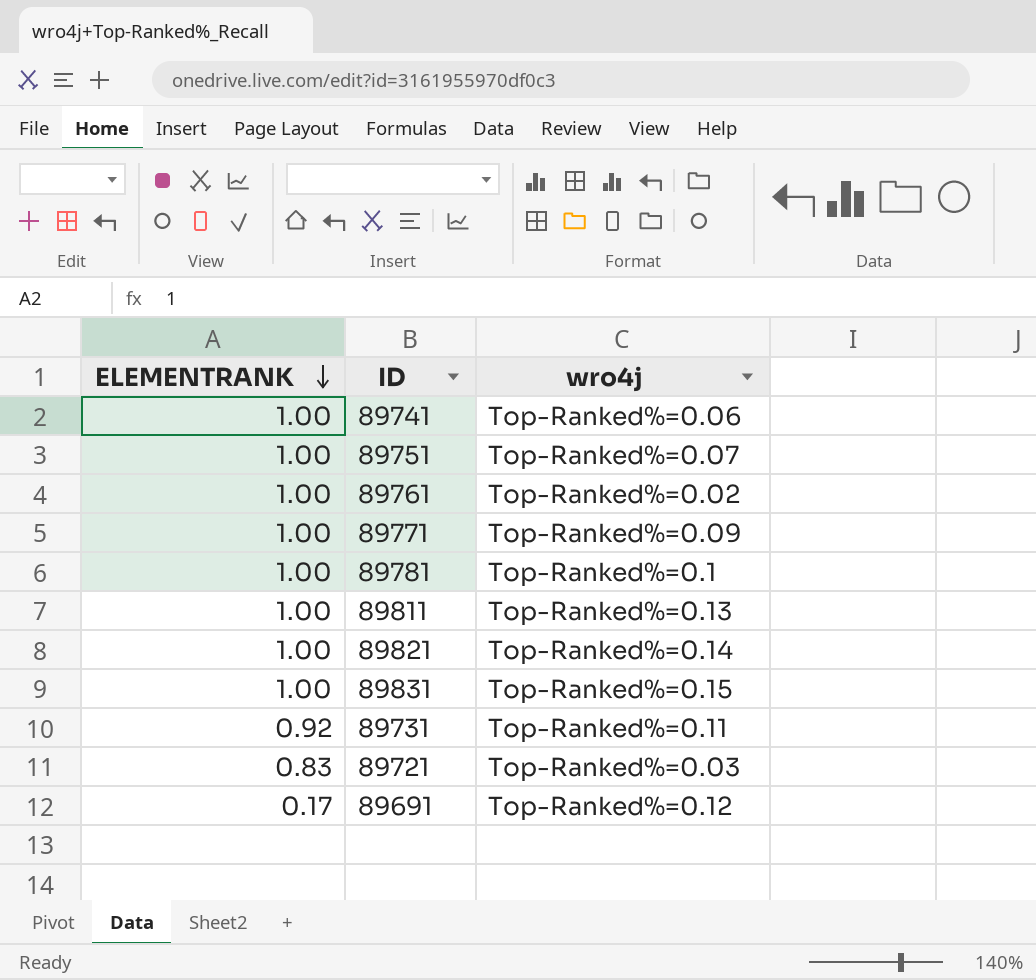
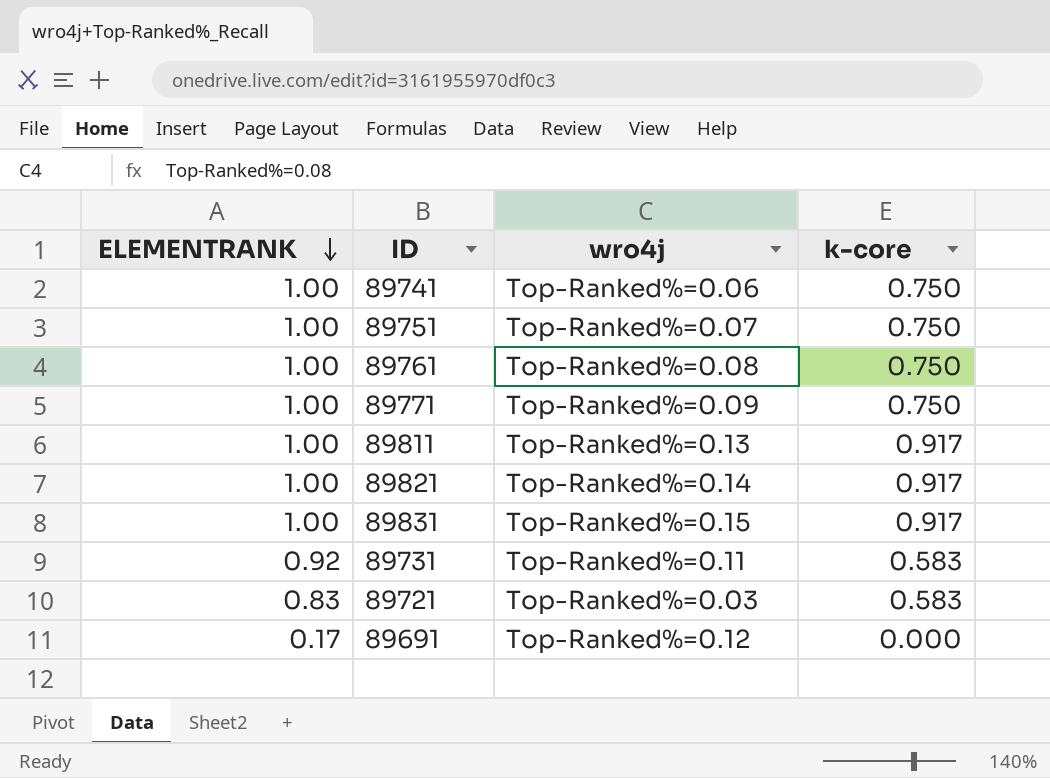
column k-core | position: none -> 4
row 89781: 1.00 | Top-Ranked%=0.1 -> none
89761 | wro4j: Top-Ranked%=0.02 -> Top-Ranked%=0.08

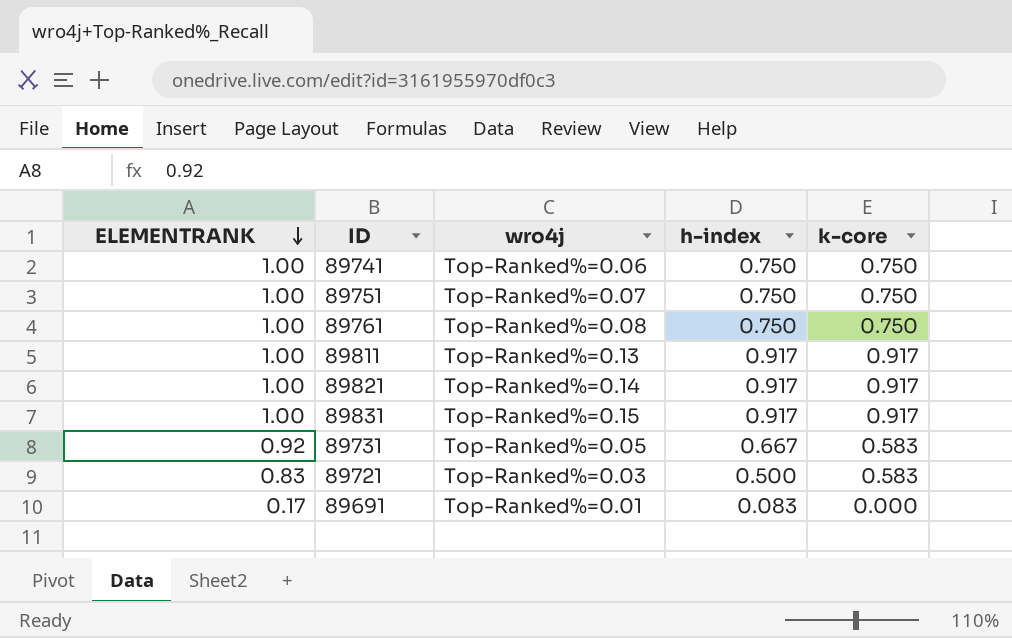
column h-index | position: none -> 4
row 89771: 1.00 | Top-Ranked%=0.09 | 0.750 -> none
89731 | wro4j: Top-Ranked%=0.11 -> Top-Ranked%=0.05
89691 | wro4j: Top-Ranked%=0.12 -> Top-Ranked%=0.01

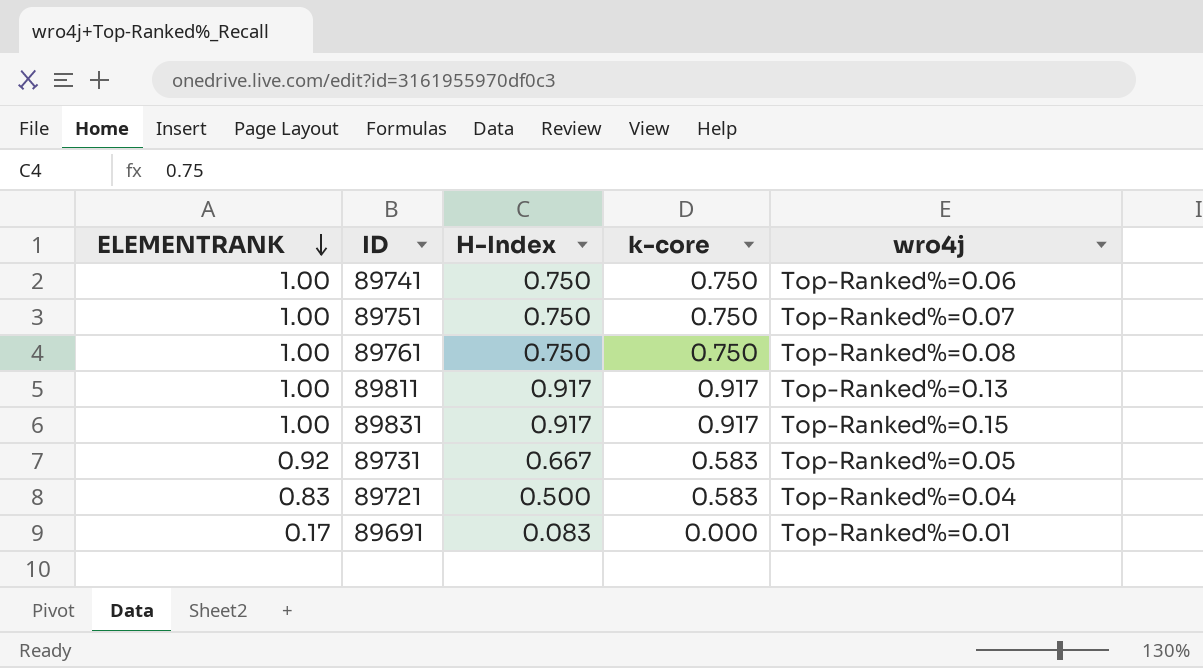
column name: h-index -> H-Index
column wro4j | position: 3 -> 5
row 89821: 1.00 | Top-Ranked%=0.14 | 0.917 | 0.917 -> none
89721 | wro4j: Top-Ranked%=0.03 -> Top-Ranked%=0.04

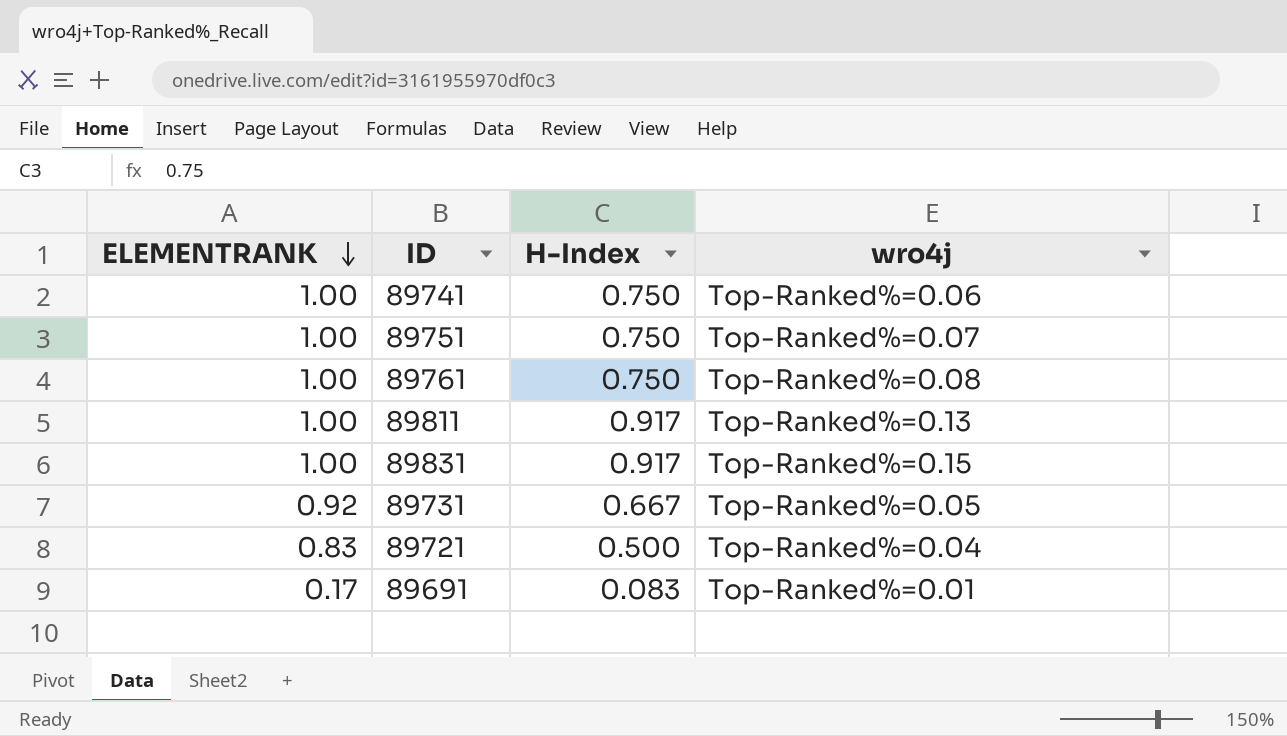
column k-core | position: 4 -> none

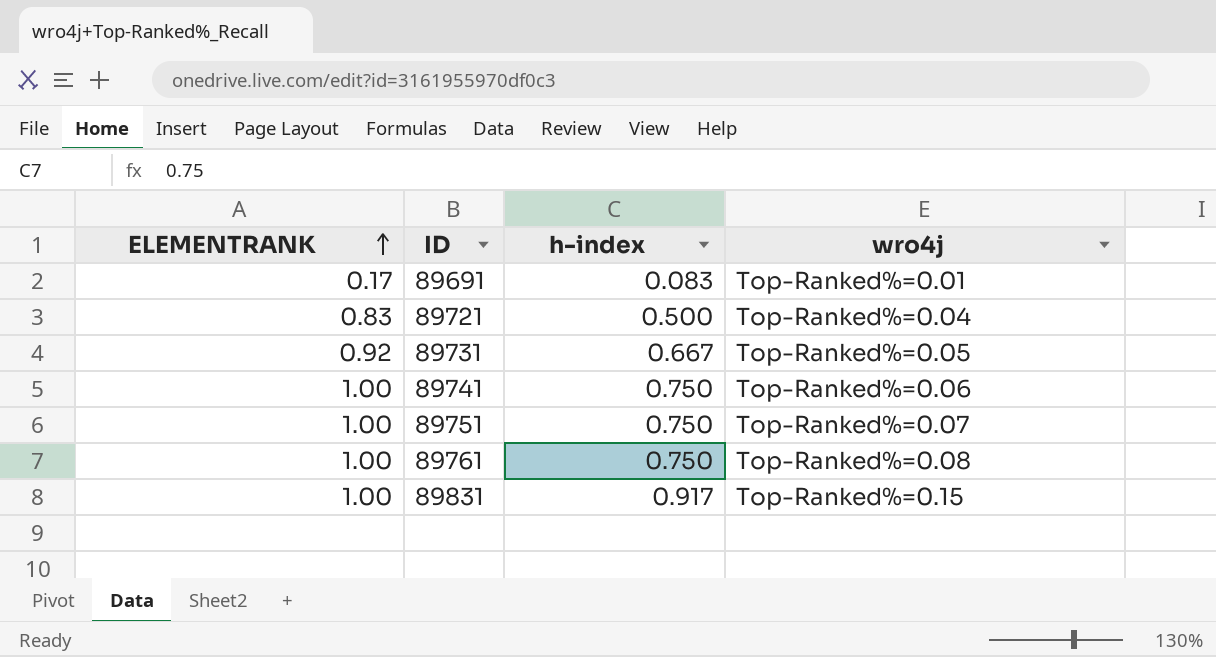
row order: ELEMENTRANK descending -> ELEMENTRANK ascending
column name: H-Index -> h-index
row 89811: 1.00 | 0.917 | Top-Ranked%=0.13 -> none

